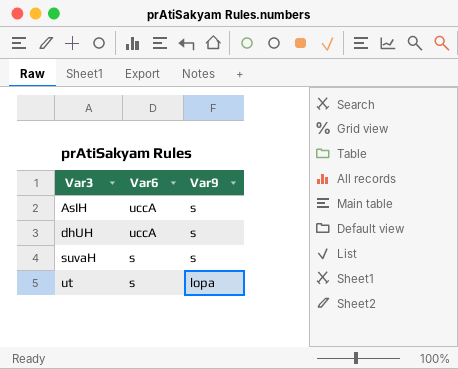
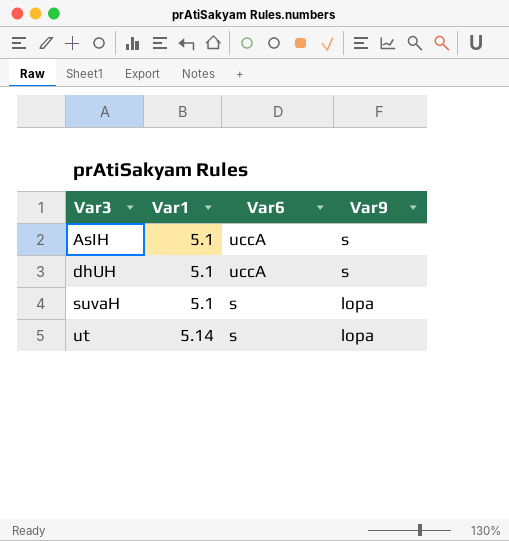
column Var1 | position: none -> 2
suvaH | Var9: s -> lopa

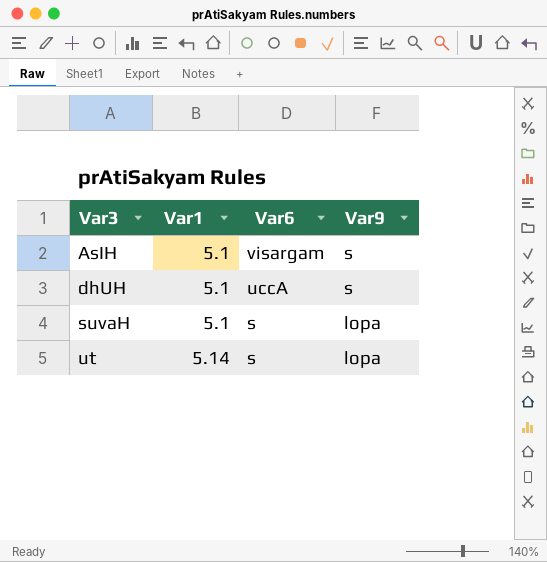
AsIH | Var6: uccA -> visargam

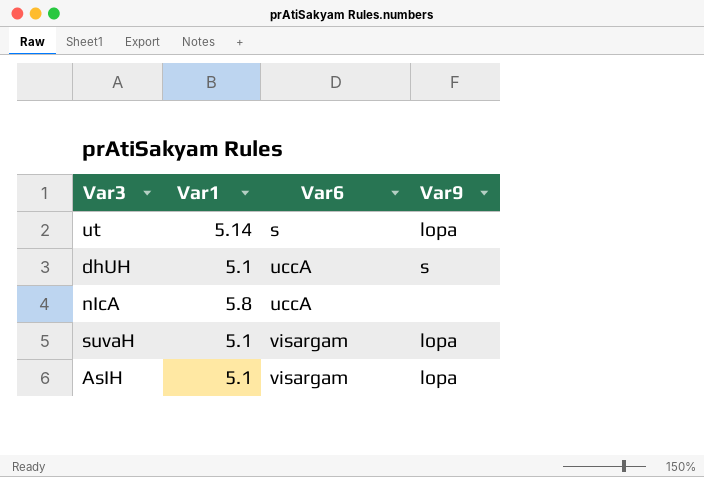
row order: Var3 ascending -> Var6 ascending
row nIcA: none -> 5.8 | uccA | none
suvaH | Var6: s -> visargam
AsIH | Var9: s -> lopa

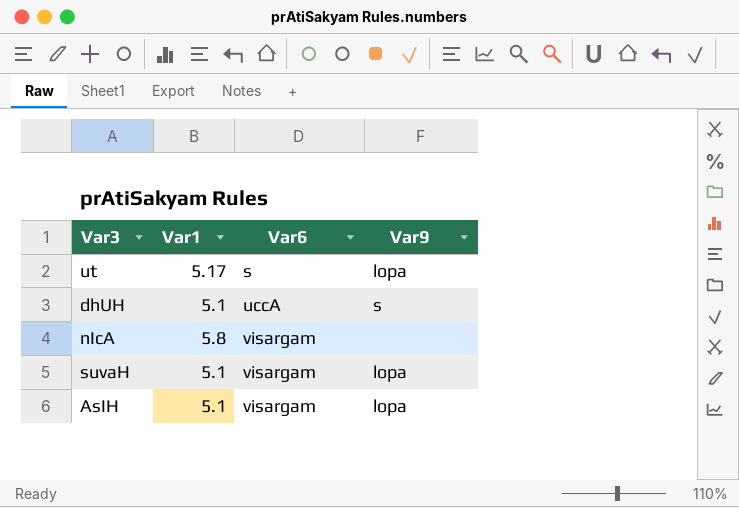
ut | Var1: 5.14 -> 5.17
nIcA | Var6: uccA -> visargam

